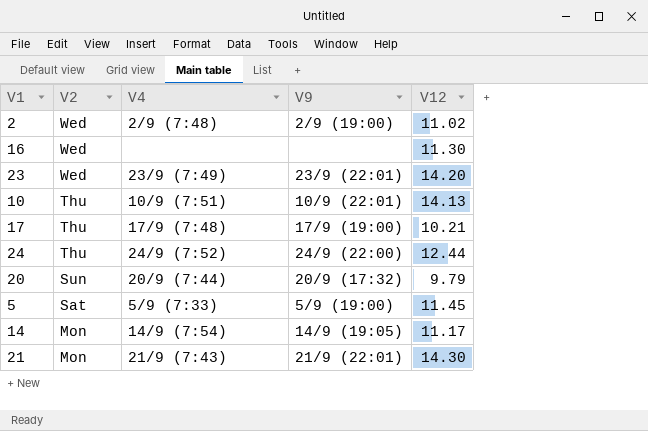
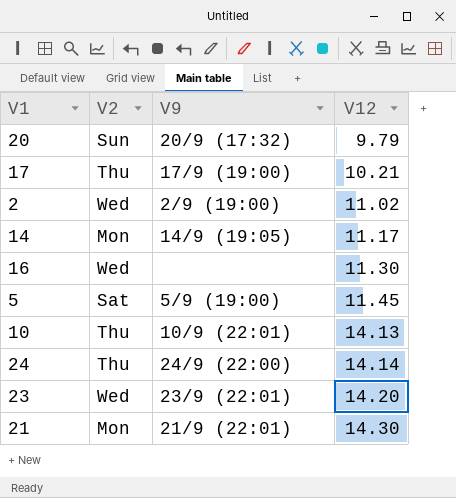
row order: V2 descending -> V12 ascending
column V4 | position: 3 -> none
24 | V12: 12.44 -> 14.14

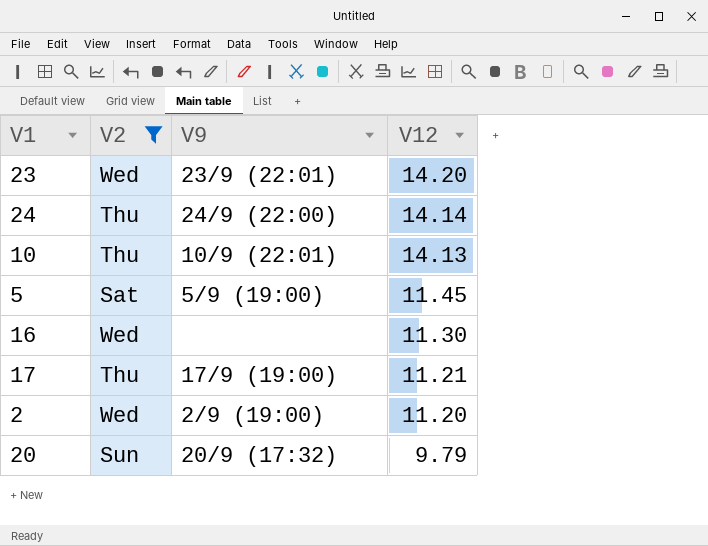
filter: none -> V2 != Mon
row order: V12 ascending -> V12 descending
17 | V12: 10.21 -> 11.21
2 | V12: 11.02 -> 11.20

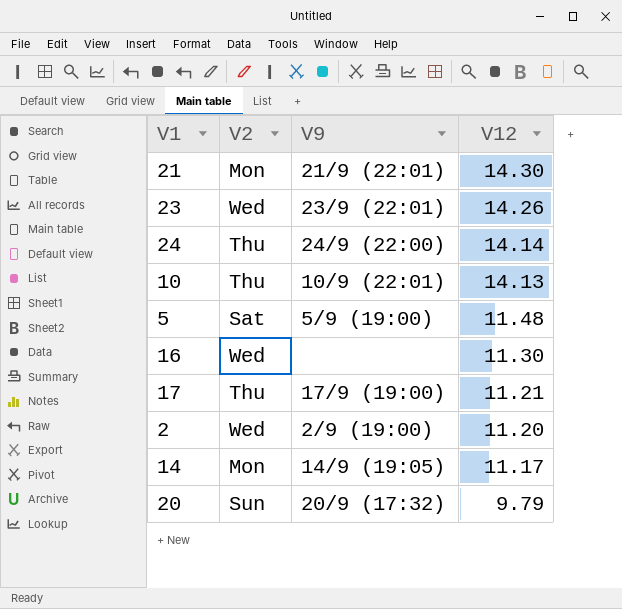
filter: V2 != Mon -> none
23 | V12: 14.20 -> 14.26
5 | V12: 11.45 -> 11.48

